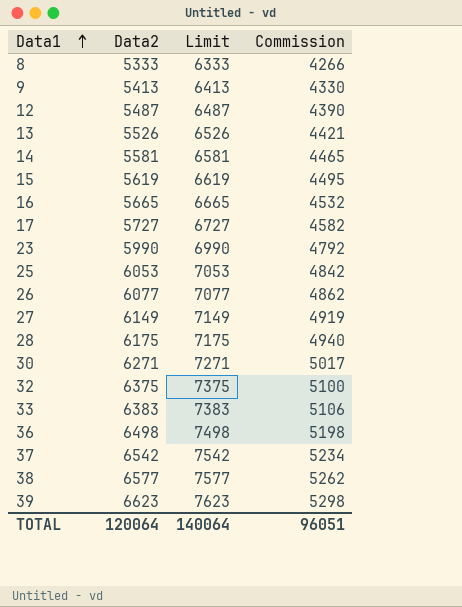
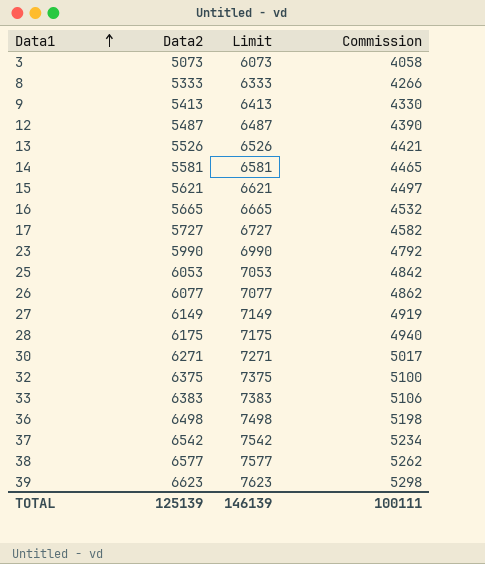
row 3: none -> 5073 | 6073 | 4058
15 | Data2: 5619 -> 5621
15 | Limit: 6619 -> 6621
15 | Commission: 4495 -> 4497
TOTAL | Data2: 120064 -> 125139
TOTAL | Limit: 140064 -> 146139
TOTAL | Commission: 96051 -> 100111

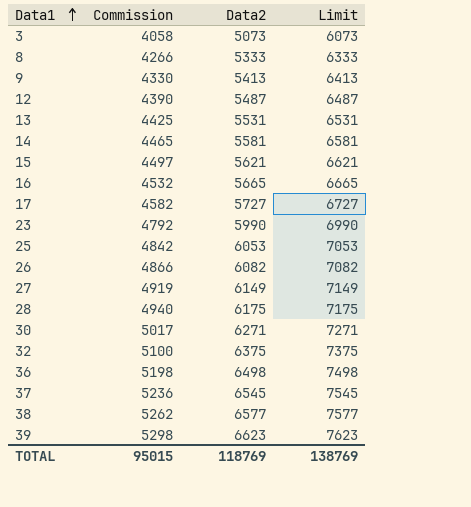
column Commission | position: 4 -> 2
row 33: 6383 | 7383 | 5106 -> none
13 | Commission: 4421 -> 4425
13 | Data2: 5526 -> 5531
13 | Limit: 6526 -> 6531
26 | Commission: 4862 -> 4866
26 | Data2: 6077 -> 6082
26 | Limit: 7077 -> 7082
37 | Commission: 5234 -> 5236
37 | Data2: 6542 -> 6545
37 | Limit: 7542 -> 7545
TOTAL | Commission: 100111 -> 95015
TOTAL | Data2: 125139 -> 118769
TOTAL | Limit: 146139 -> 138769

